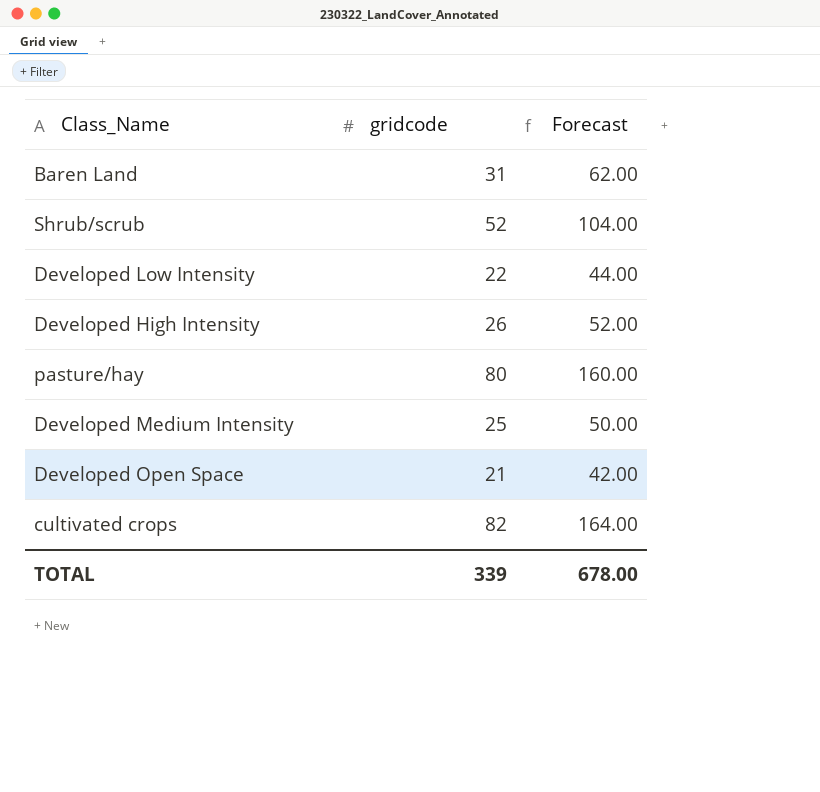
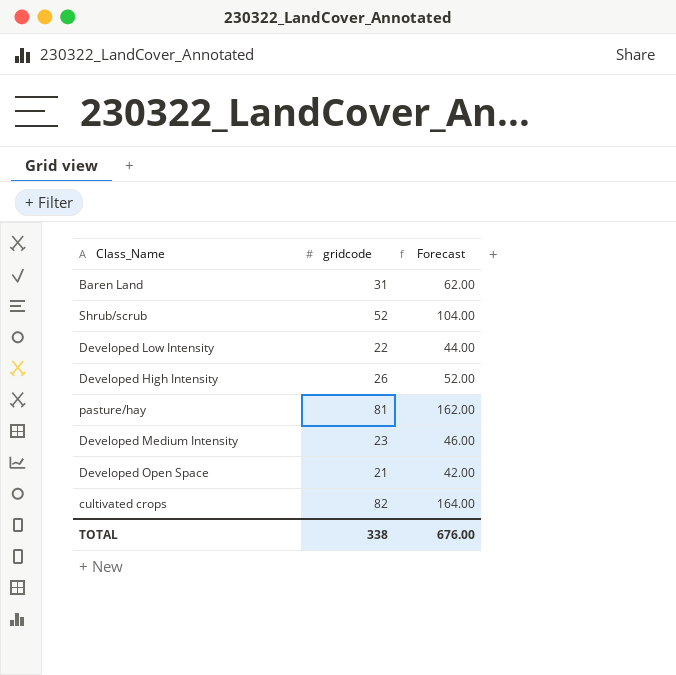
pasture/hay | gridcode: 80 -> 81
pasture/hay | Forecast: 160.00 -> 162.00
Developed Medium Intensity | gridcode: 25 -> 23
Developed Medium Intensity | Forecast: 50.00 -> 46.00
TOTAL | gridcode: 339 -> 338
TOTAL | Forecast: 678.00 -> 676.00

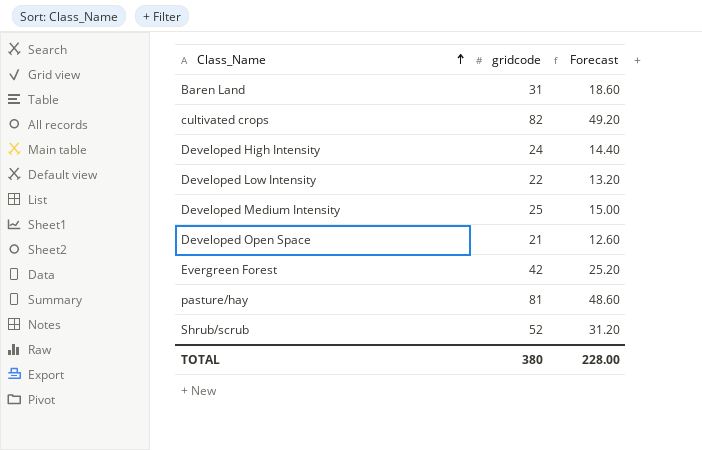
row order: none -> Class_Name ascending
column Forecast | formula: [gridcode] * 2 -> [gridcode] * 0.6
Developed High Intensity | gridcode: 26 -> 24
Developed Medium Intensity | gridcode: 23 -> 25
row Evergreen Forest: none -> 42 | 25.20
TOTAL | gridcode: 338 -> 380
TOTAL | Forecast: 676.00 -> 228.00

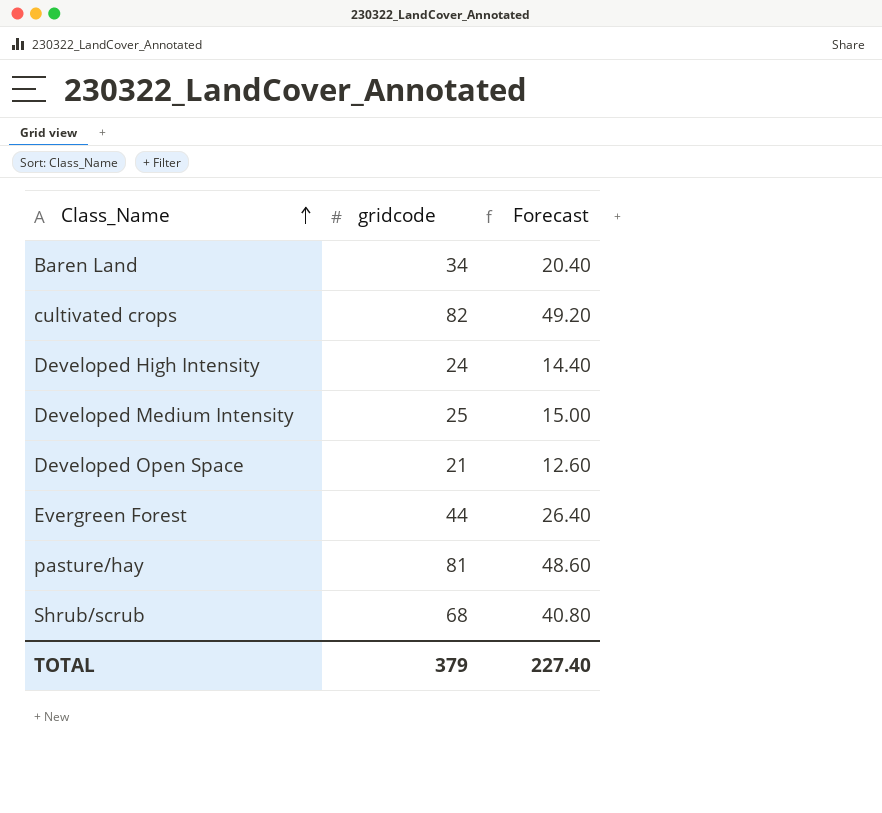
row Developed Low Intensity: 22 | 13.20 -> none
Baren Land | gridcode: 31 -> 34
Baren Land | Forecast: 18.60 -> 20.40
Evergreen Forest | gridcode: 42 -> 44
Evergreen Forest | Forecast: 25.20 -> 26.40
Shrub/scrub | gridcode: 52 -> 68
Shrub/scrub | Forecast: 31.20 -> 40.80
TOTAL | gridcode: 380 -> 379
TOTAL | Forecast: 228.00 -> 227.40

